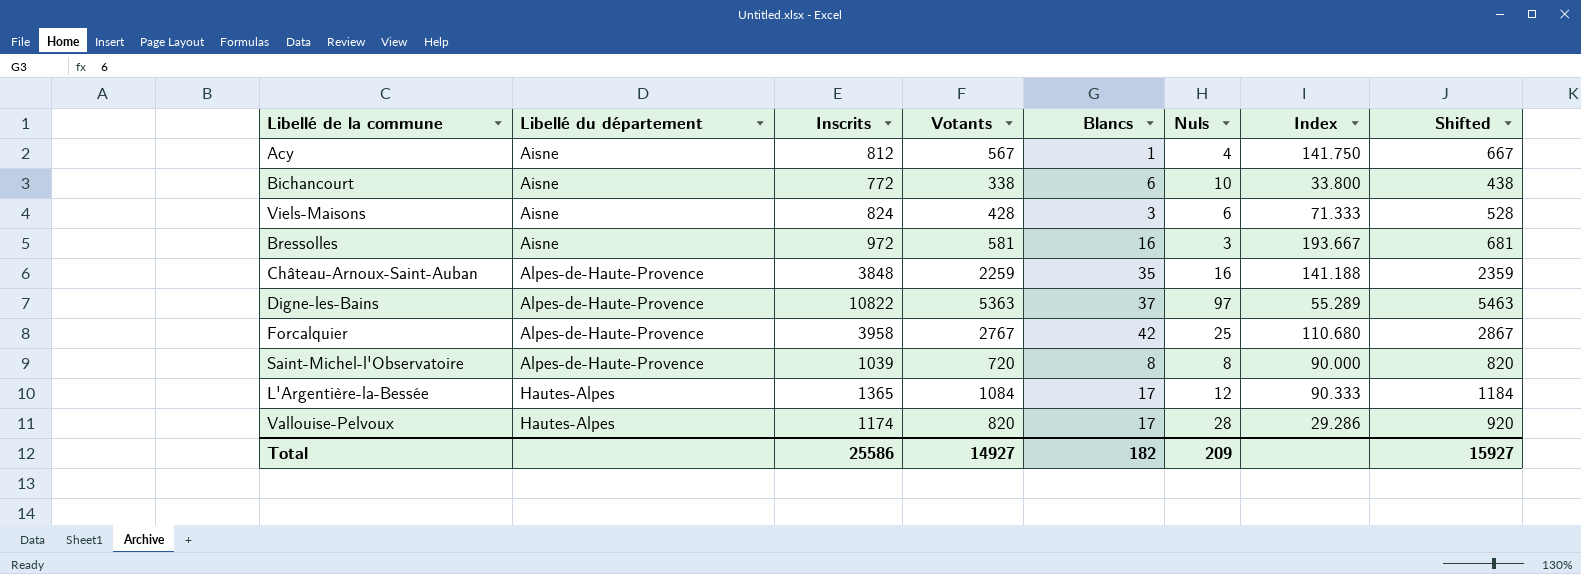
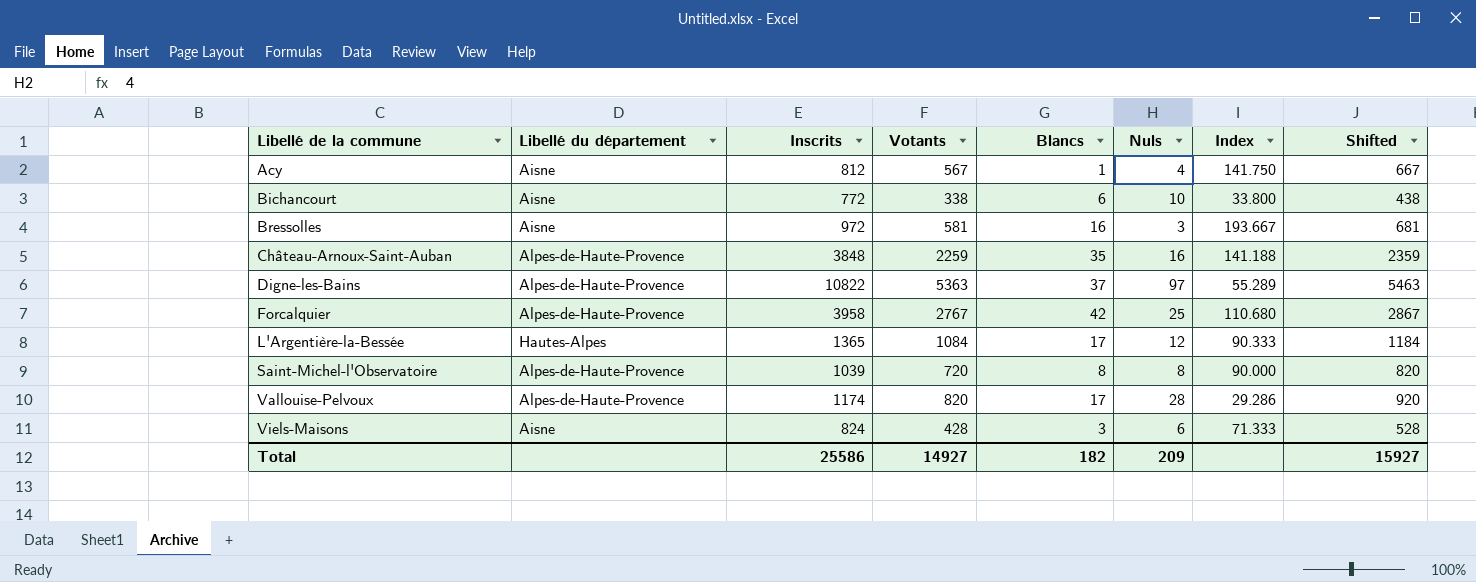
row order: Libellé du département ascending -> Libellé de la commune ascending
Vallouise-Pelvoux | Libellé du département: Hautes-Alpes -> Alpes-de-Haute-Provence

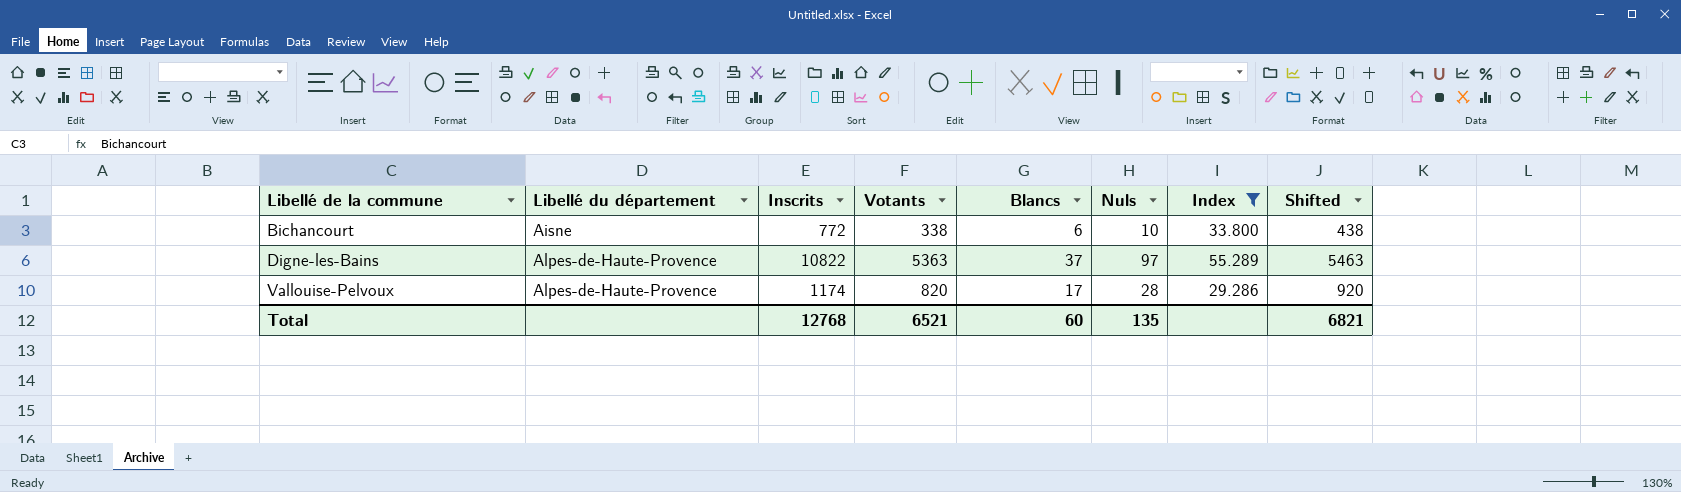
filter: none -> Index <= 55.289
Total | Inscrits: 25586 -> 12768
Total | Votants: 14927 -> 6521
Total | Blancs: 182 -> 60
Total | Nuls: 209 -> 135
Total | Shifted: 15927 -> 6821

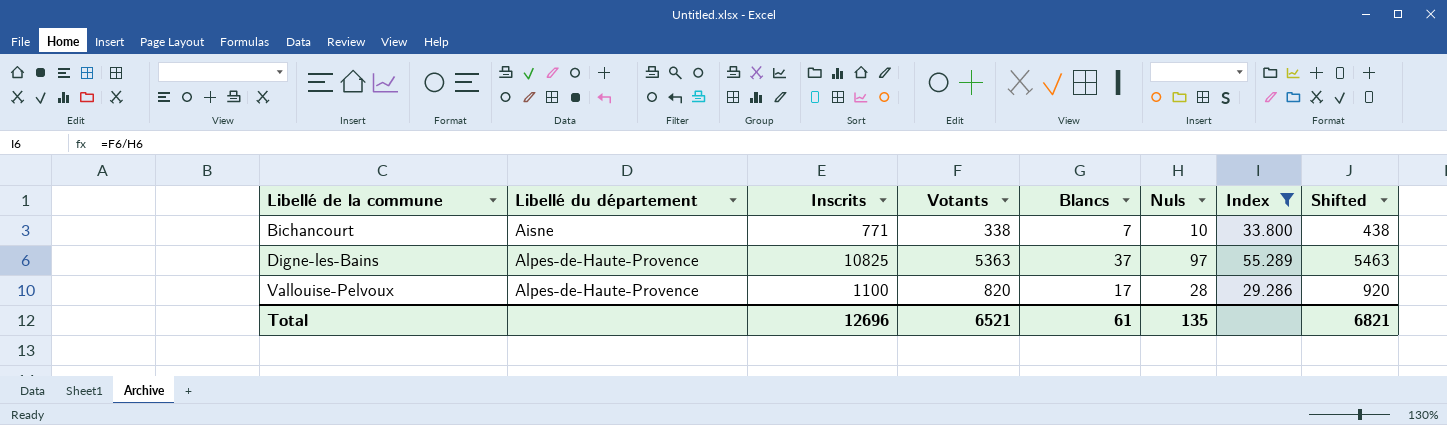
Bichancourt | Inscrits: 772 -> 771
Bichancourt | Blancs: 6 -> 7
Digne-les-Bains | Inscrits: 10822 -> 10825
Vallouise-Pelvoux | Inscrits: 1174 -> 1100
Total | Inscrits: 12768 -> 12696
Total | Blancs: 60 -> 61

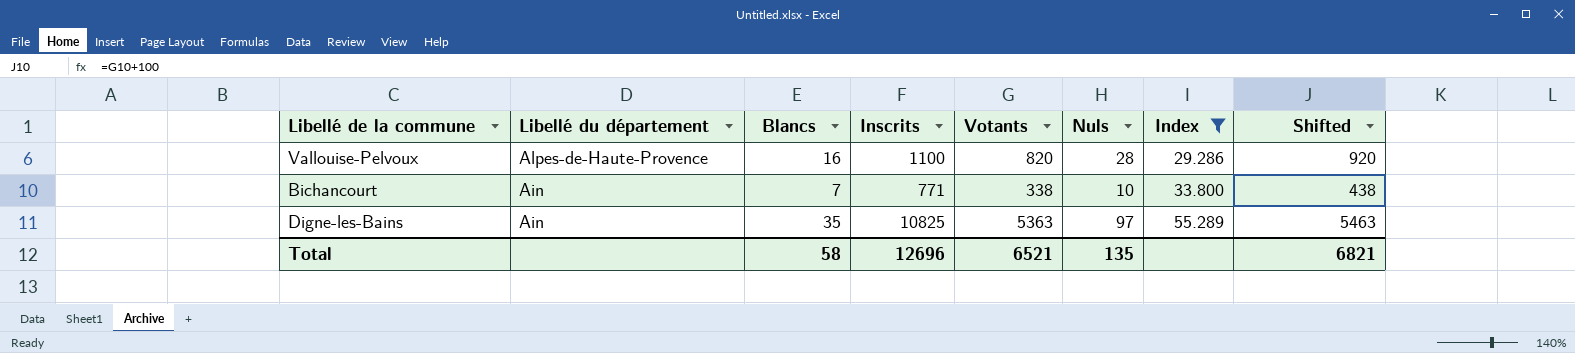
row order: Libellé de la commune ascending -> Libellé du département descending
column Blancs | position: 5 -> 3
Vallouise-Pelvoux | Blancs: 17 -> 16
Bichancourt | Libellé du département: Aisne -> Ain
Digne-les-Bains | Libellé du département: Alpes-de-Haute-Provence -> Ain
Digne-les-Bains | Blancs: 37 -> 35
Total | Blancs: 61 -> 58

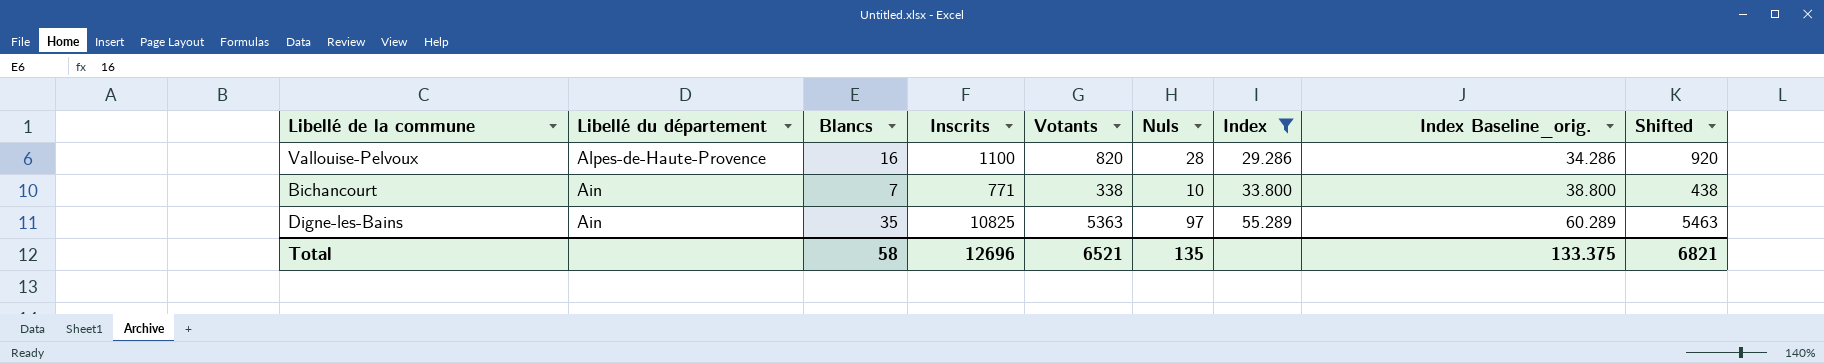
column Index Baseline_orig. | formula: none -> [Index] + 5

